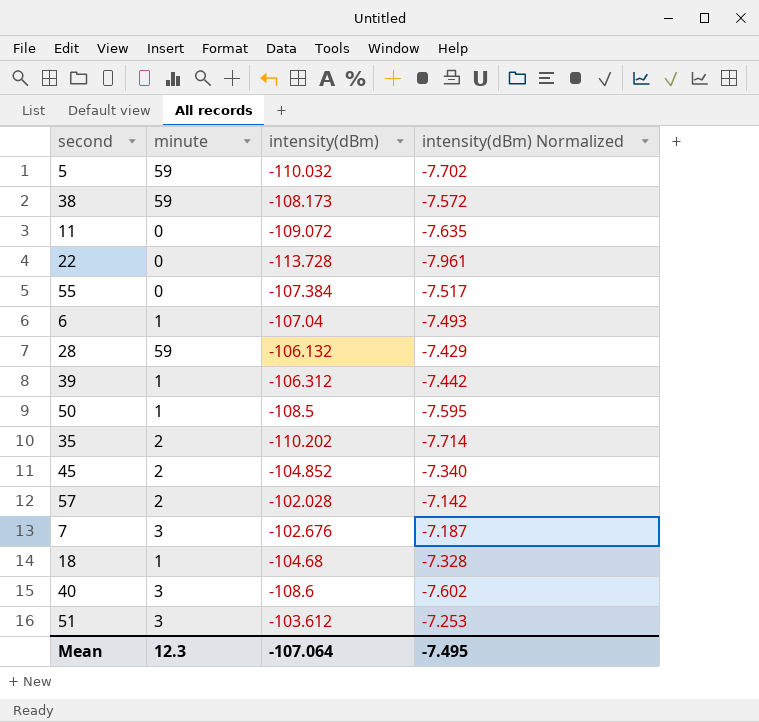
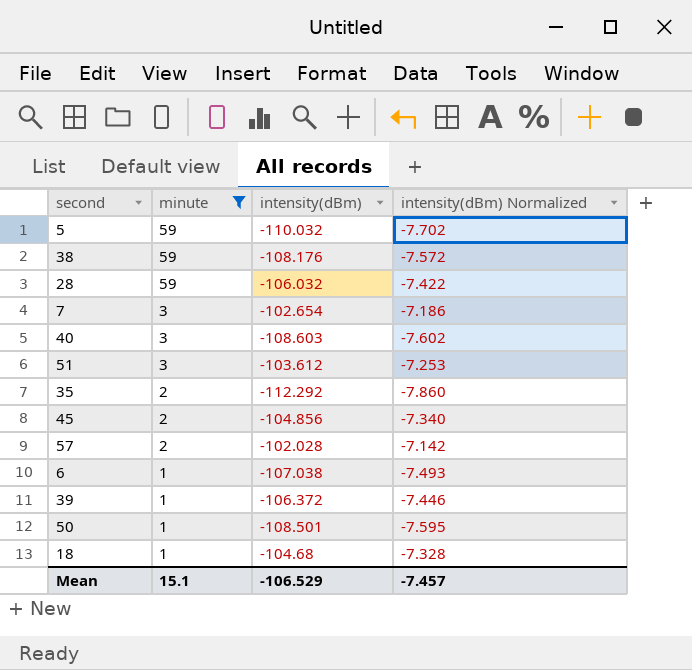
filter: none -> minute != 0
row order: none -> minute descending
38 | intensity(dBm): -108.173 -> -108.176
28 | intensity(dBm): -106.132 -> -106.032
28 | intensity(dBm) Normalized: -7.429 -> -7.422
7 | intensity(dBm): -102.676 -> -102.654
7 | intensity(dBm) Normalized: -7.187 -> -7.186
40 | intensity(dBm): -108.6 -> -108.603
35 | intensity(dBm): -110.202 -> -112.292
35 | intensity(dBm) Normalized: -7.714 -> -7.860
45 | intensity(dBm): -104.852 -> -104.856
6 | intensity(dBm): -107.04 -> -107.038
39 | intensity(dBm): -106.312 -> -106.372
39 | intensity(dBm) Normalized: -7.442 -> -7.446
50 | intensity(dBm): -108.5 -> -108.501
Mean | minute: 12.3 -> 15.1
Mean | intensity(dBm): -107.064 -> -106.529
Mean | intensity(dBm) Normalized: -7.495 -> -7.457

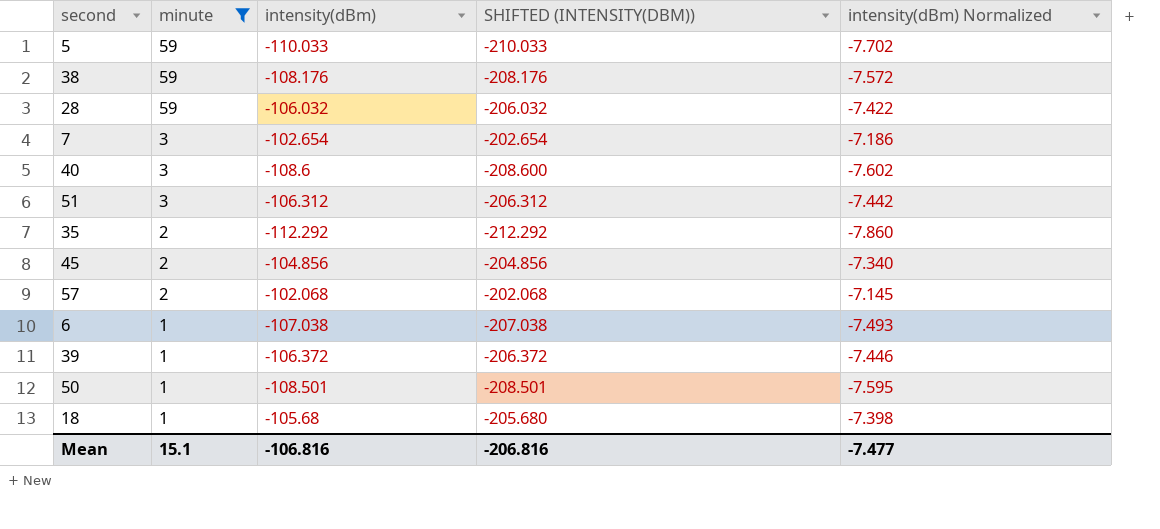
column SHIFTED (INTENSITY(DBM)) | formula: none -> [intensity(dBm)] - 100
5 | intensity(dBm): -110.032 -> -110.033
40 | intensity(dBm): -108.603 -> -108.6
51 | intensity(dBm): -103.612 -> -106.312
51 | intensity(dBm) Normalized: -7.253 -> -7.442
57 | intensity(dBm): -102.028 -> -102.068
57 | intensity(dBm) Normalized: -7.142 -> -7.145
18 | intensity(dBm): -104.68 -> -105.68
18 | intensity(dBm) Normalized: -7.328 -> -7.398
Mean | intensity(dBm): -106.529 -> -106.816
Mean | intensity(dBm) Normalized: -7.457 -> -7.477

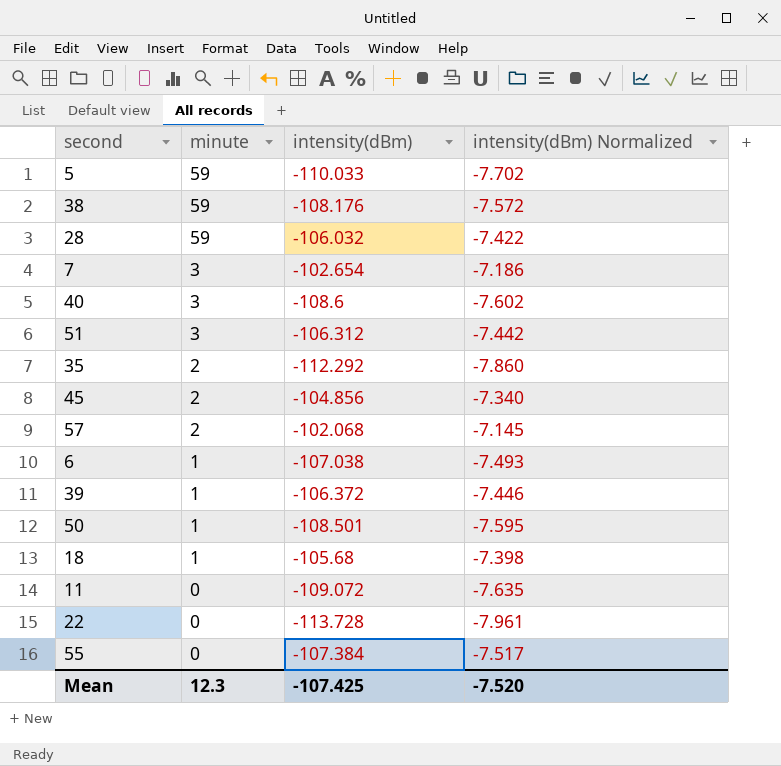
filter: minute != 0 -> none
column SHIFTED (INTENSITY(DBM)) | formula: [intensity(dBm)] - 100 -> none
Mean | minute: 15.1 -> 12.3
Mean | intensity(dBm): -106.816 -> -107.425
Mean | intensity(dBm) Normalized: -7.477 -> -7.520

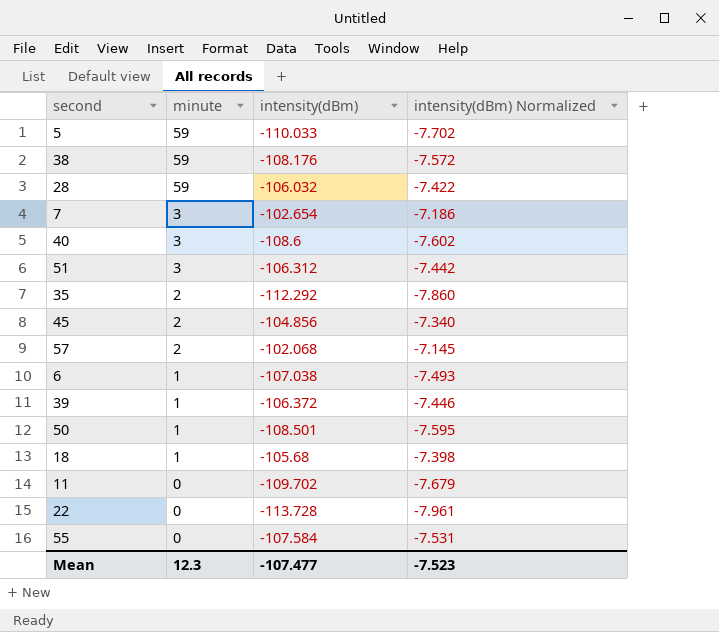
11 | intensity(dBm): -109.072 -> -109.702
11 | intensity(dBm) Normalized: -7.635 -> -7.679
55 | intensity(dBm): -107.384 -> -107.584
55 | intensity(dBm) Normalized: -7.517 -> -7.531
Mean | intensity(dBm): -107.425 -> -107.477
Mean | intensity(dBm) Normalized: -7.520 -> -7.523

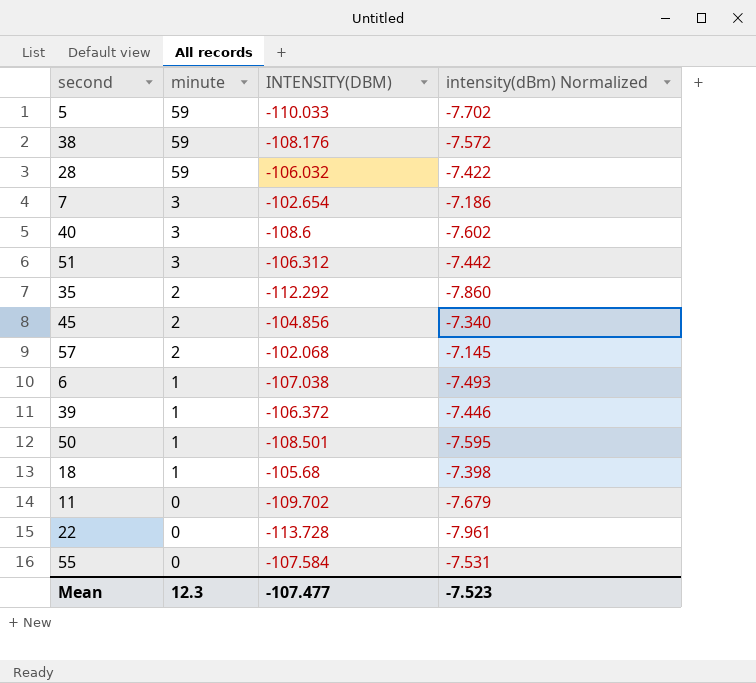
column name: intensity(dBm) -> INTENSITY(DBM)

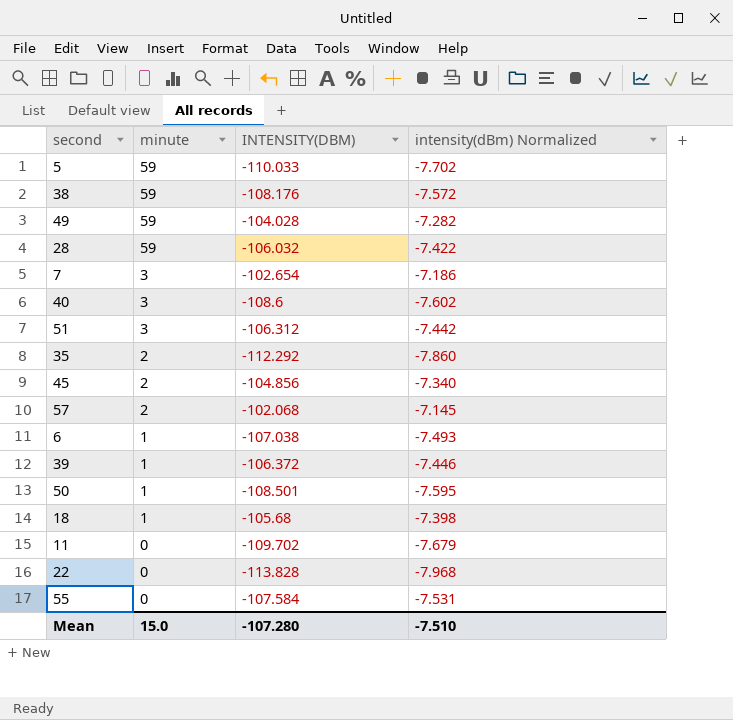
row 49: none -> 59 | -104.028 | -7.282
22 | INTENSITY(DBM): -113.728 -> -113.828
22 | intensity(dBm) Normalized: -7.961 -> -7.968
Mean | minute: 12.3 -> 15.0
Mean | INTENSITY(DBM): -107.477 -> -107.280
Mean | intensity(dBm) Normalized: -7.523 -> -7.510

